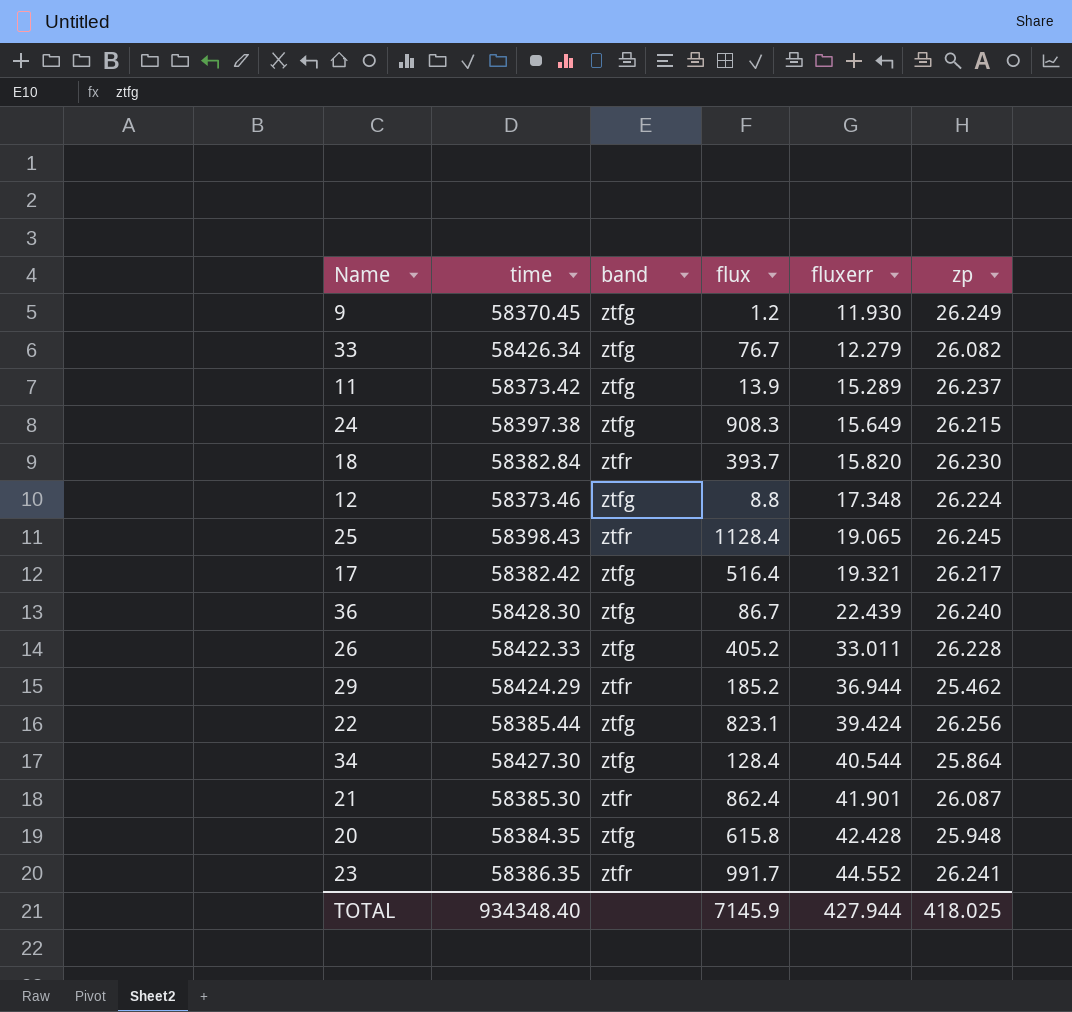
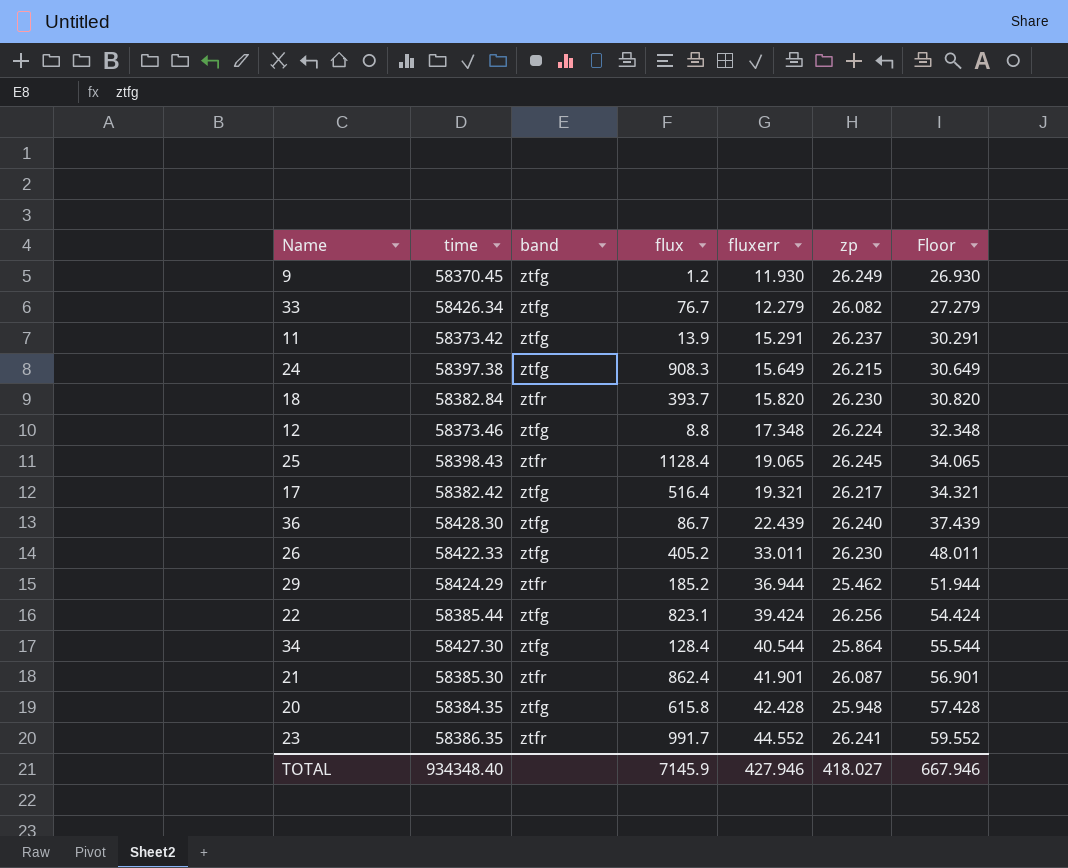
column Floor | formula: none -> [fluxerr] + 15
11 | fluxerr: 15.289 -> 15.291
26 | zp: 26.228 -> 26.230
TOTAL | fluxerr: 427.944 -> 427.946
TOTAL | zp: 418.025 -> 418.027

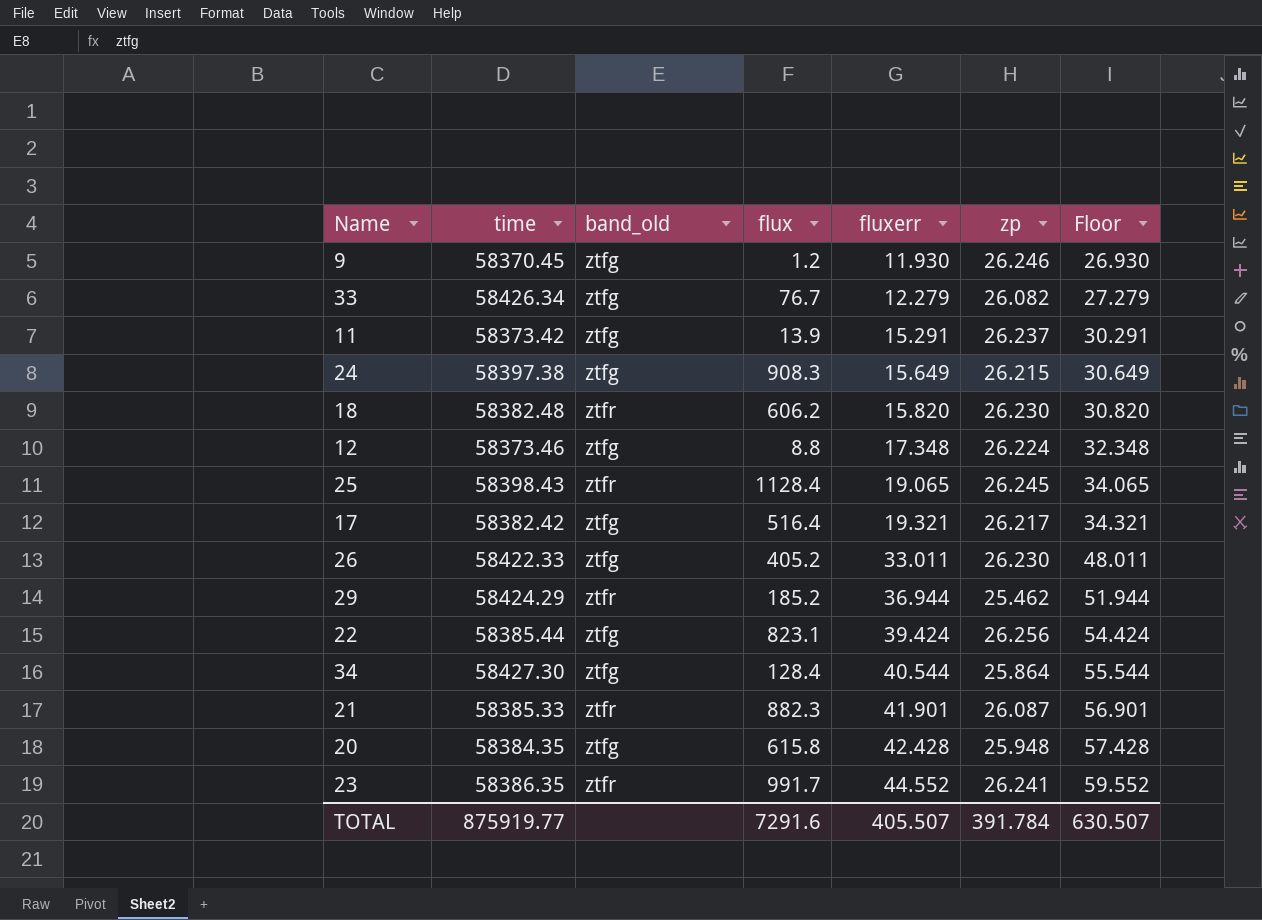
column name: band -> band_old
row 36: 58428.30 | ztfg | 86.7 | 22.439 | 26.240 | 37.439 -> none
9 | zp: 26.249 -> 26.246
18 | time: 58382.84 -> 58382.48
18 | flux: 393.7 -> 606.2
21 | time: 58385.30 -> 58385.33
21 | flux: 862.4 -> 882.3
TOTAL | time: 934348.40 -> 875919.77
TOTAL | flux: 7145.9 -> 7291.6
TOTAL | fluxerr: 427.946 -> 405.507
TOTAL | zp: 418.027 -> 391.784
TOTAL | Floor: 667.946 -> 630.507

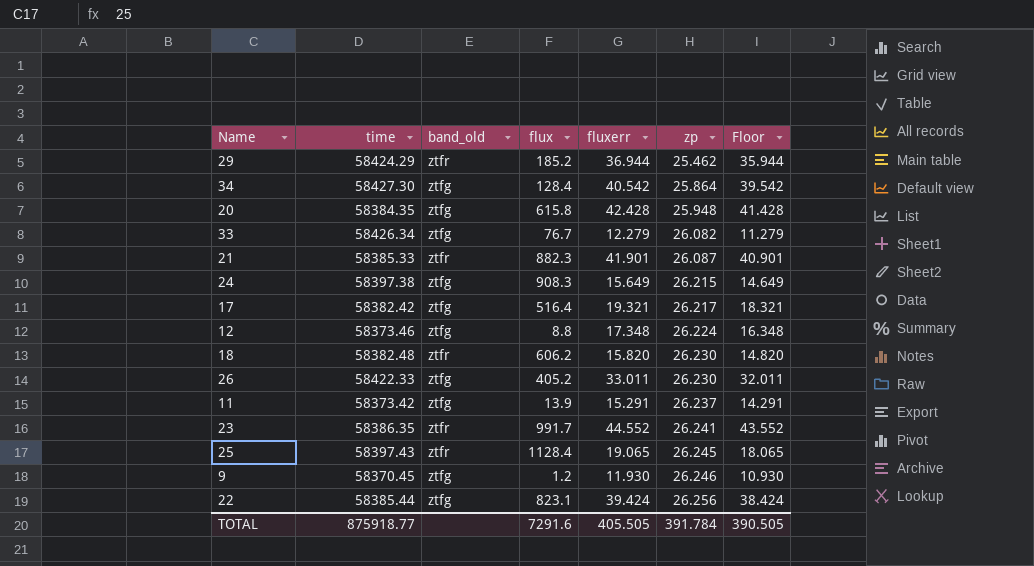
row order: fluxerr ascending -> zp ascending
column Floor | formula: [fluxerr] + 15 -> [fluxerr] - 1
34 | fluxerr: 40.544 -> 40.542
25 | time: 58398.43 -> 58397.43
TOTAL | time: 875919.77 -> 875918.77
TOTAL | fluxerr: 405.507 -> 405.505
TOTAL | Floor: 630.507 -> 390.505

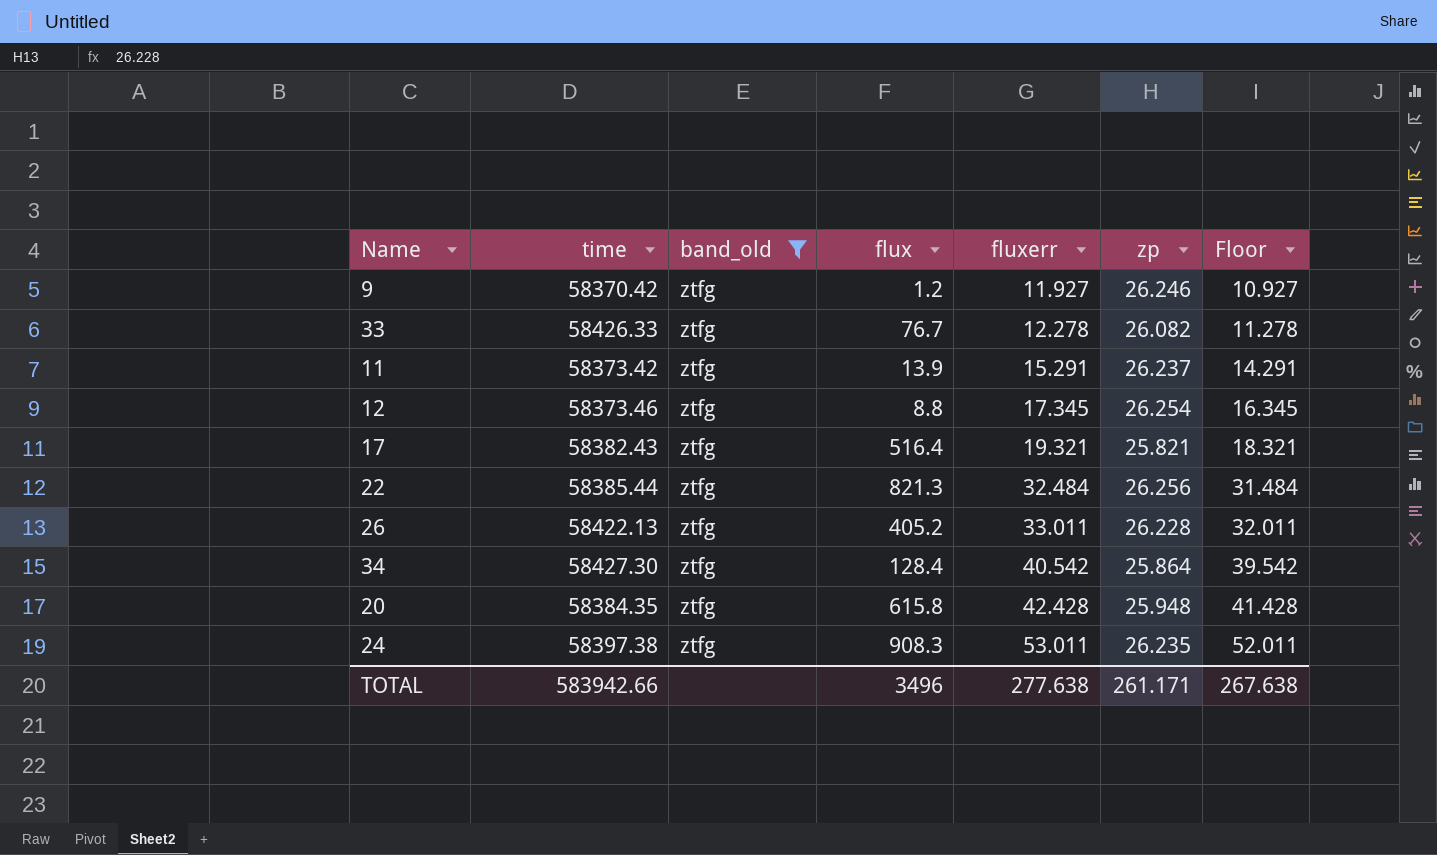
filter: none -> band_old = ztfg
row order: zp ascending -> fluxerr ascending
9 | time: 58370.45 -> 58370.42
9 | fluxerr: 11.930 -> 11.927
9 | Floor: 10.930 -> 10.927
33 | time: 58426.34 -> 58426.33
33 | fluxerr: 12.279 -> 12.278
33 | Floor: 11.279 -> 11.278
12 | fluxerr: 17.348 -> 17.345
12 | zp: 26.224 -> 26.254
12 | Floor: 16.348 -> 16.345
17 | time: 58382.42 -> 58382.43
17 | zp: 26.217 -> 25.821
22 | flux: 823.1 -> 821.3
22 | fluxerr: 39.424 -> 32.484
22 | Floor: 38.424 -> 31.484
26 | time: 58422.33 -> 58422.13
26 | zp: 26.230 -> 26.228
24 | fluxerr: 15.649 -> 53.011
24 | zp: 26.215 -> 26.235
24 | Floor: 14.649 -> 52.011
TOTAL | time: 875918.77 -> 583942.66
TOTAL | flux: 7291.6 -> 3496
TOTAL | fluxerr: 405.505 -> 277.638
TOTAL | zp: 391.784 -> 261.171
TOTAL | Floor: 390.505 -> 267.638

